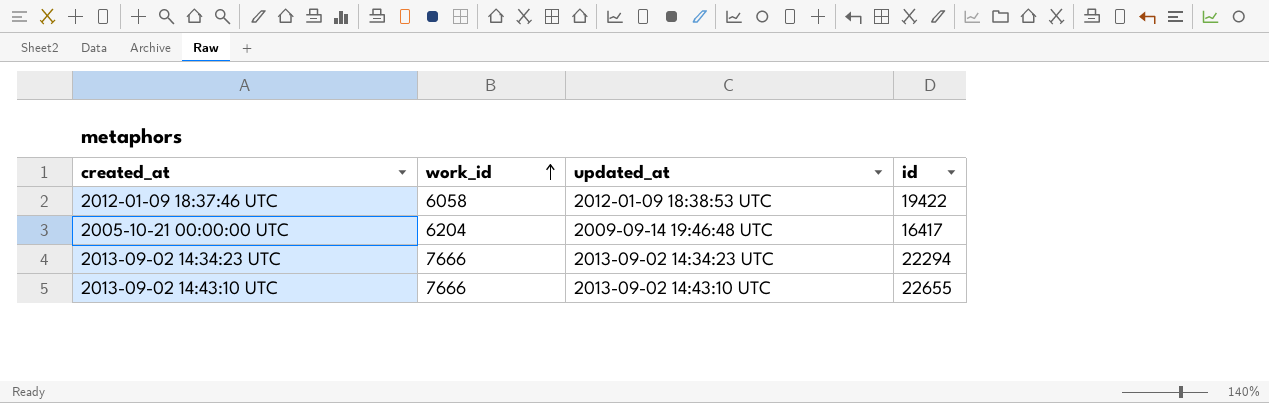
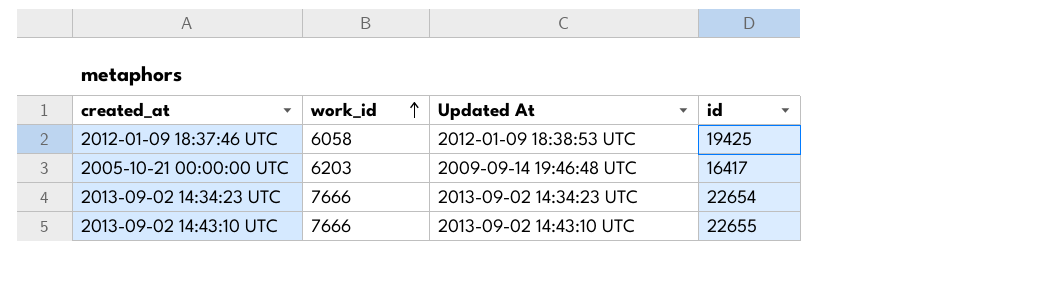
column name: updated_at -> Updated At
2012-01-09 18:37:46 UTC | id: 19422 -> 19425
2005-10-21 00:00:00 UTC | work_id: 6204 -> 6203
2013-09-02 14:34:23 UTC | id: 22294 -> 22654

